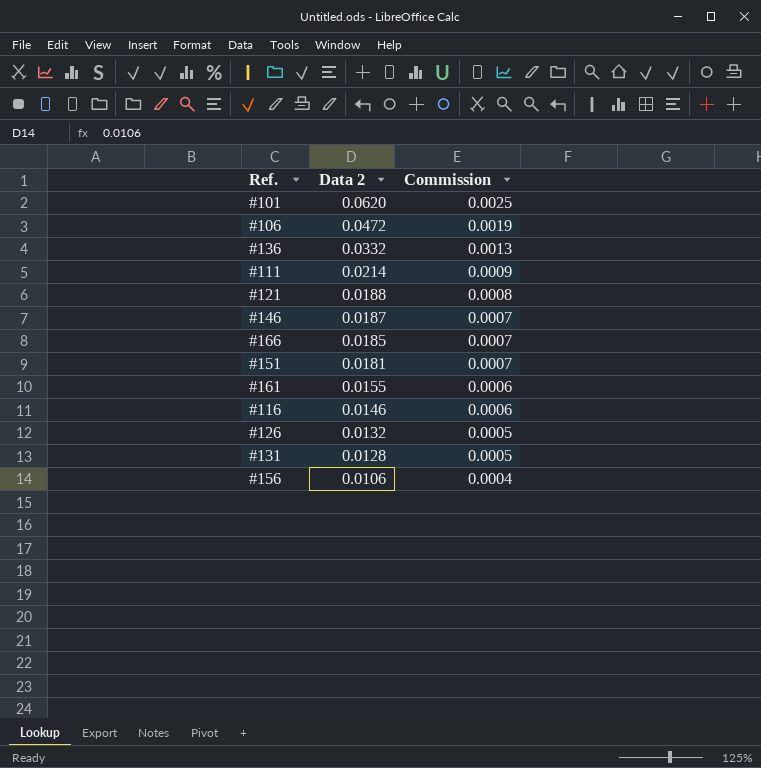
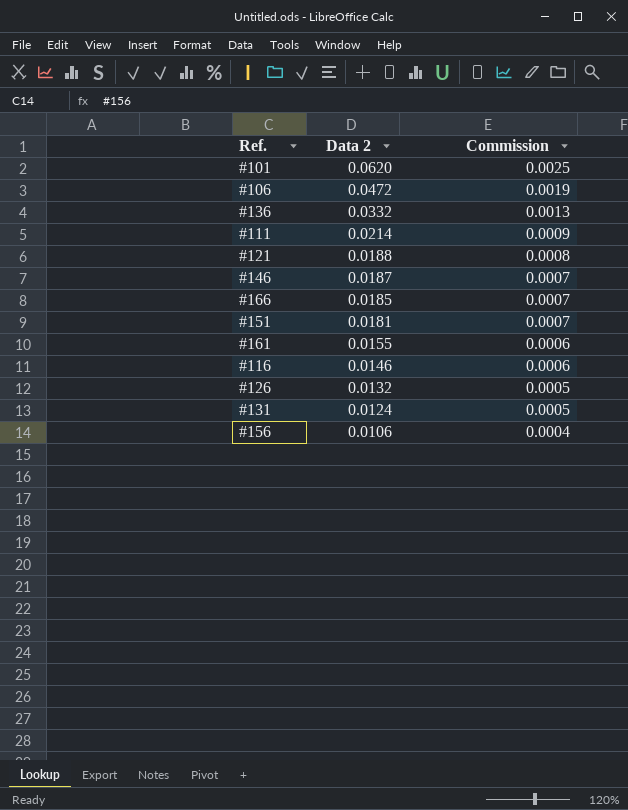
#131 | Data 2: 0.0128 -> 0.0124

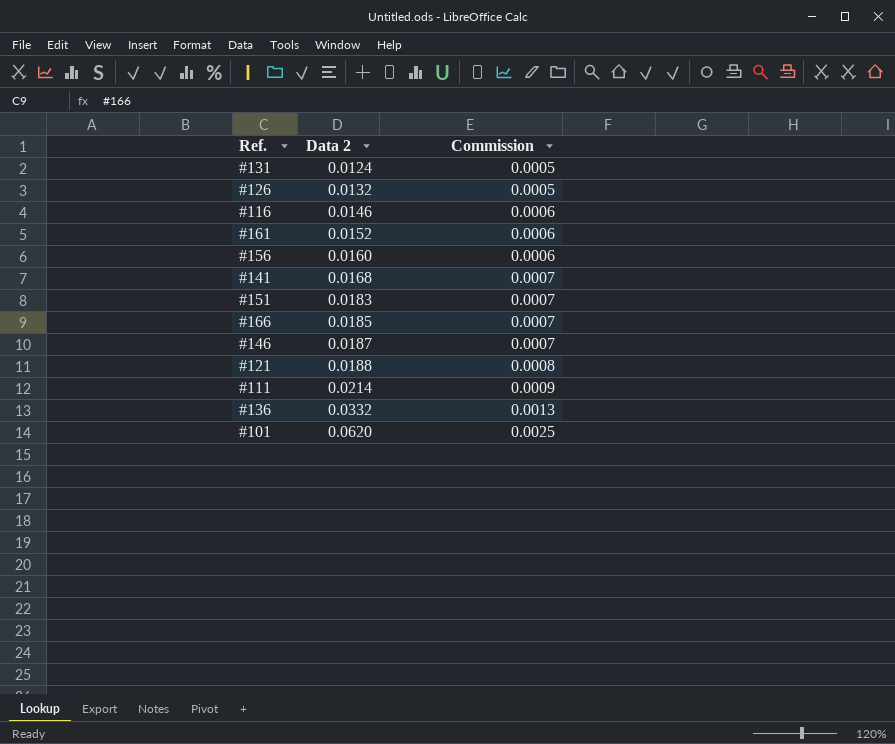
row order: Data 2 descending -> Data 2 ascending
row #106: 0.0472 | 0.0019 -> none
#161 | Data 2: 0.0155 -> 0.0152
#156 | Data 2: 0.0106 -> 0.0160
#156 | Commission: 0.0004 -> 0.0006
row #141: none -> 0.0168 | 0.0007
#151 | Data 2: 0.0181 -> 0.0183

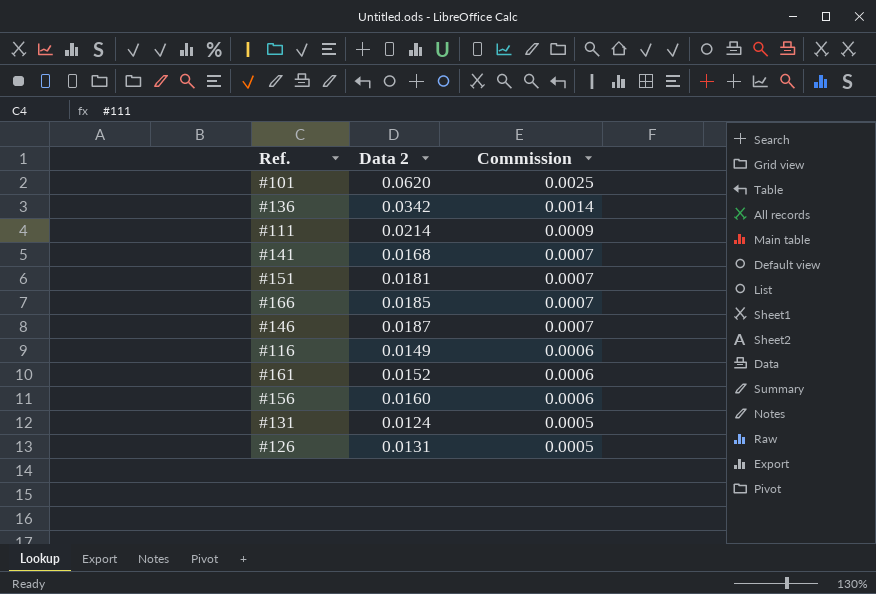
row order: Data 2 ascending -> Commission descending
row #121: 0.0188 | 0.0008 -> none
#136 | Data 2: 0.0332 -> 0.0342
#136 | Commission: 0.0013 -> 0.0014
#151 | Data 2: 0.0183 -> 0.0181
#116 | Data 2: 0.0146 -> 0.0149
#126 | Data 2: 0.0132 -> 0.0131

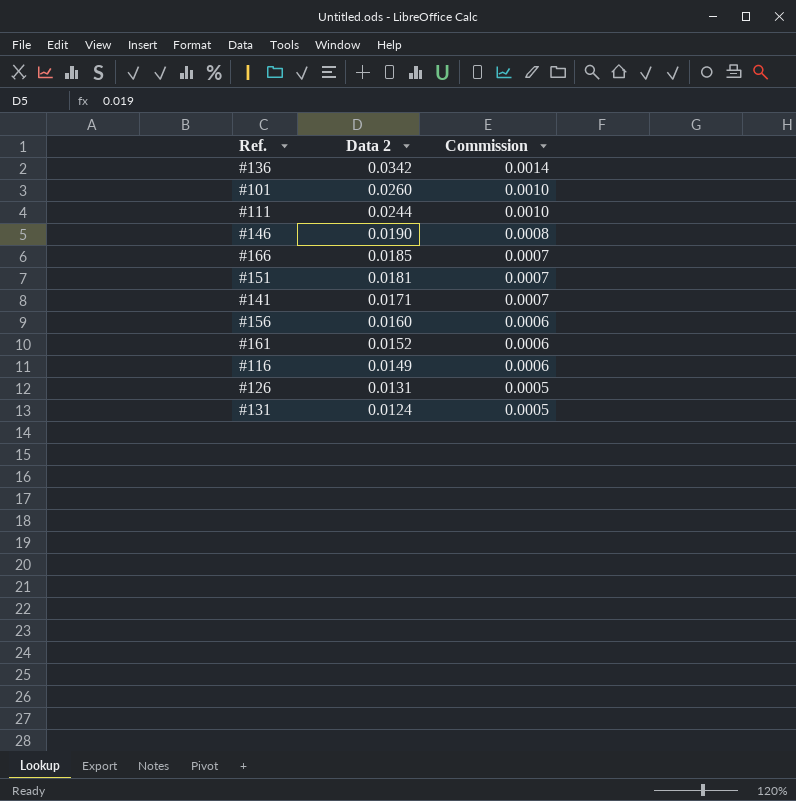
row order: Commission descending -> Data 2 descending
#101 | Data 2: 0.0620 -> 0.0260
#101 | Commission: 0.0025 -> 0.0010
#111 | Data 2: 0.0214 -> 0.0244
#111 | Commission: 0.0009 -> 0.0010
#146 | Data 2: 0.0187 -> 0.0190
#146 | Commission: 0.0007 -> 0.0008
#141 | Data 2: 0.0168 -> 0.0171

